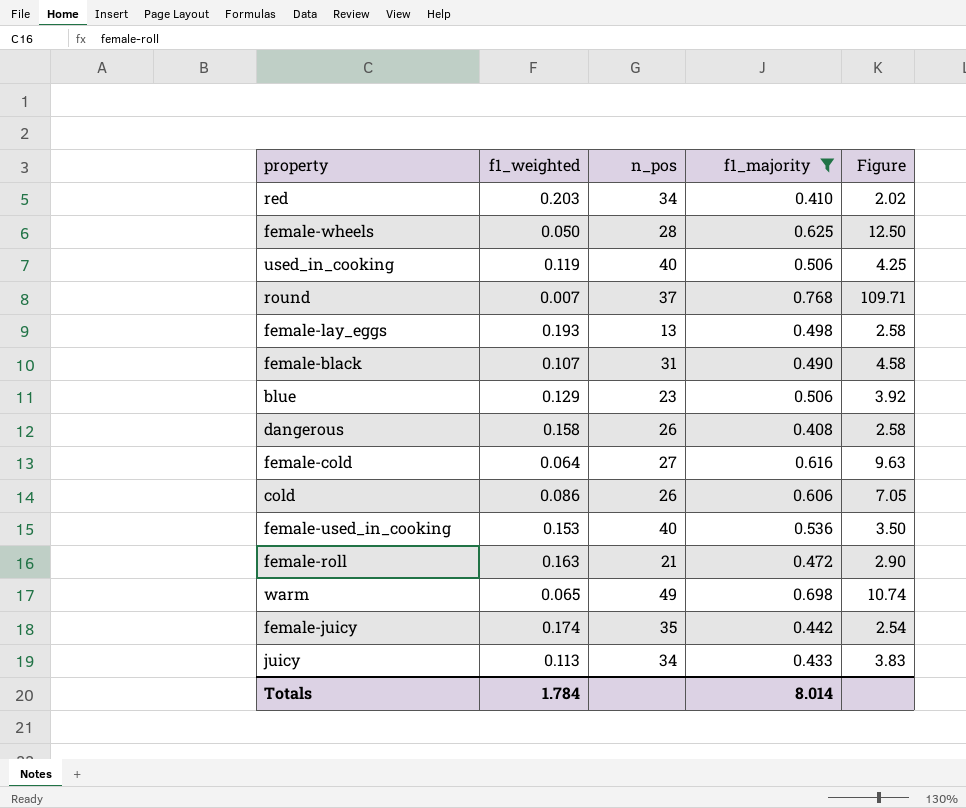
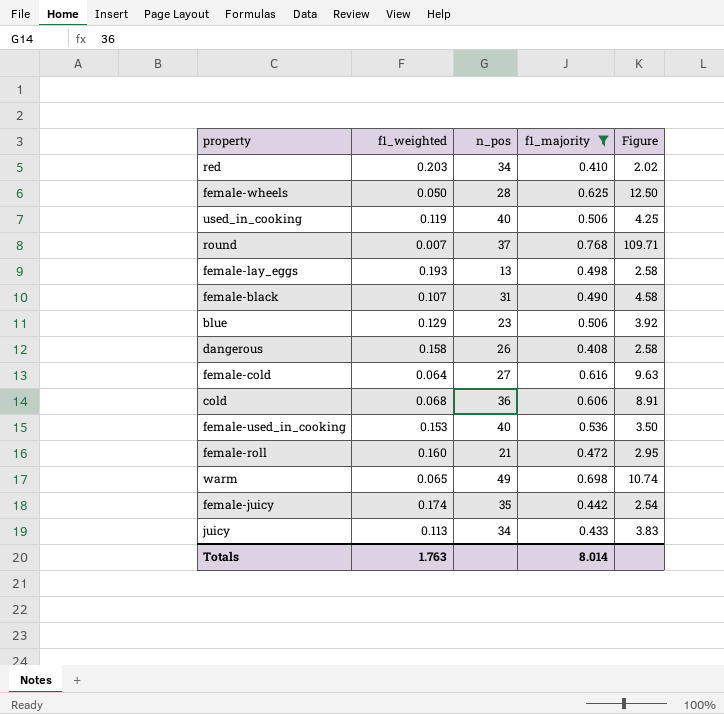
cold | f1_weighted: 0.086 -> 0.068
cold | n_pos: 26 -> 36
cold | Figure: 7.05 -> 8.91
female-roll | f1_weighted: 0.163 -> 0.160
female-roll | Figure: 2.90 -> 2.95
Totals | f1_weighted: 1.784 -> 1.763

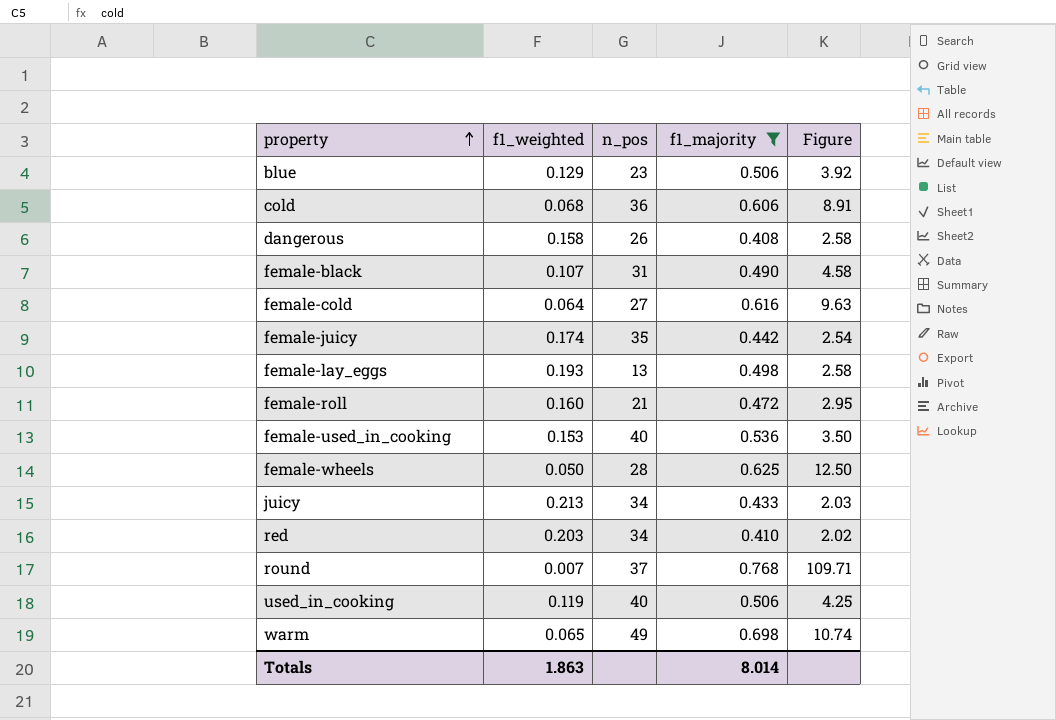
row order: none -> property ascending
juicy | f1_weighted: 0.113 -> 0.213
juicy | Figure: 3.83 -> 2.03
Totals | f1_weighted: 1.763 -> 1.863

